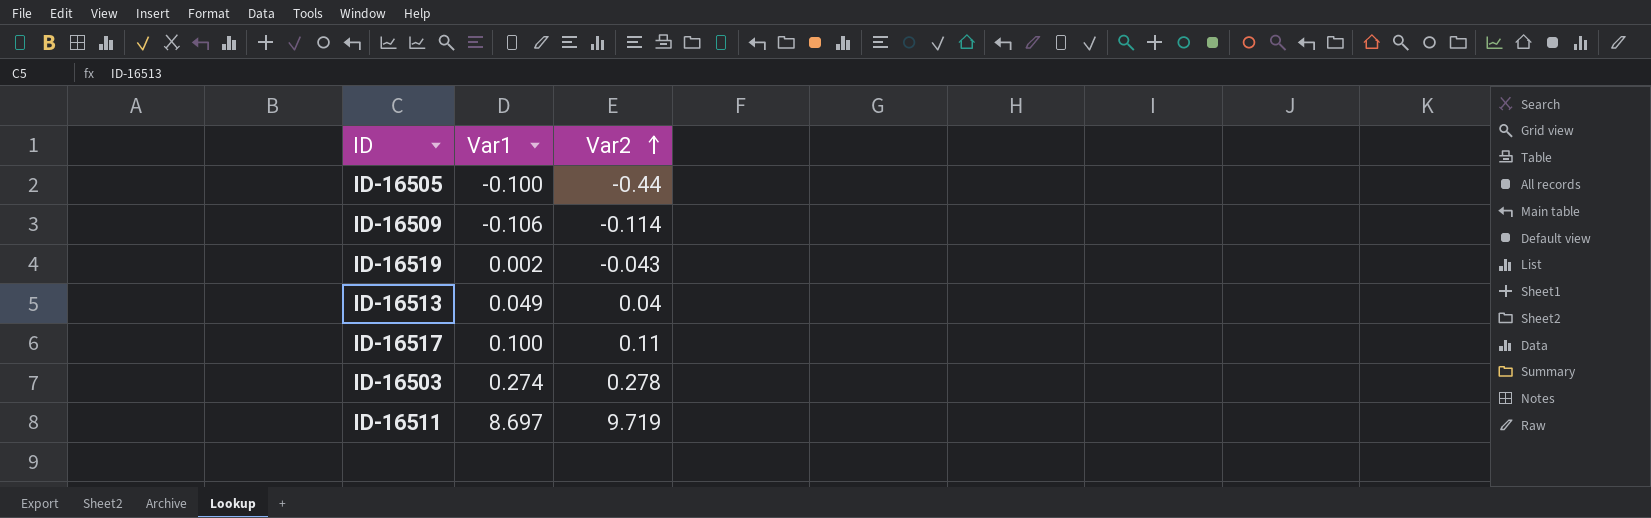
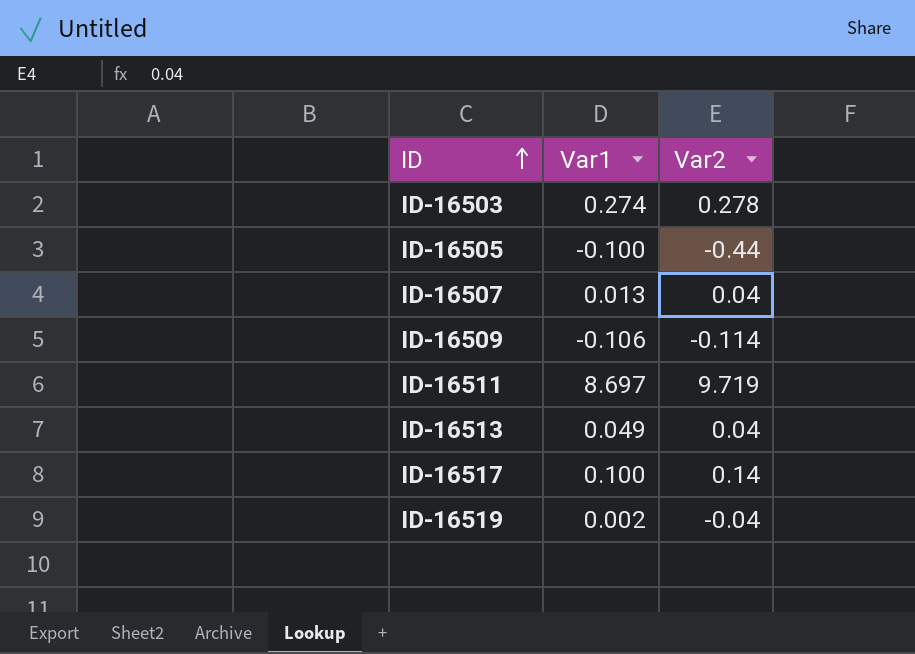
row order: Var2 ascending -> ID ascending
row ID-16507: none -> 0.013 | 0.04
ID-16517 | Var2: 0.11 -> 0.14
ID-16519 | Var2: -0.043 -> -0.04

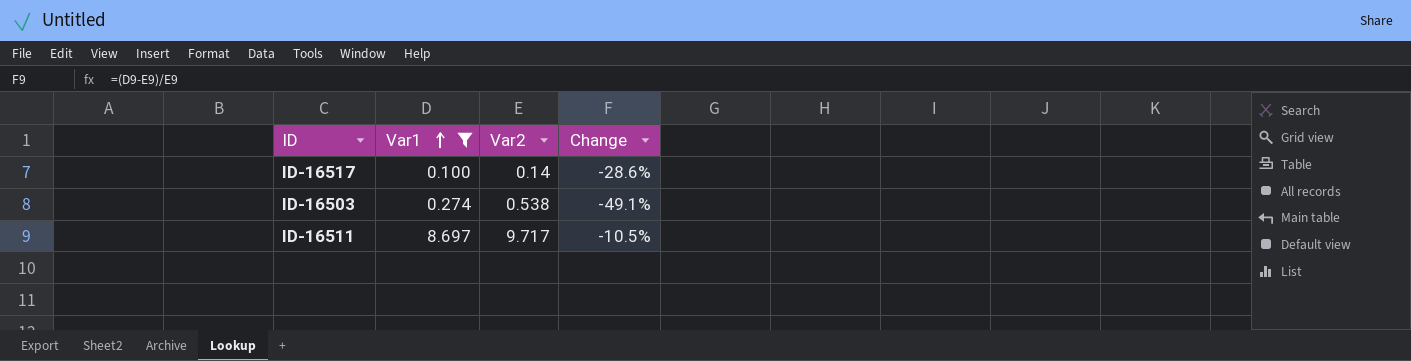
filter: none -> Var1 >= 0.100
row order: ID ascending -> Var1 ascending
column Change | formula: none -> ([Var1] - [Var2]) / [Var2]
ID-16503 | Var2: 0.278 -> 0.538
ID-16511 | Var2: 9.719 -> 9.717

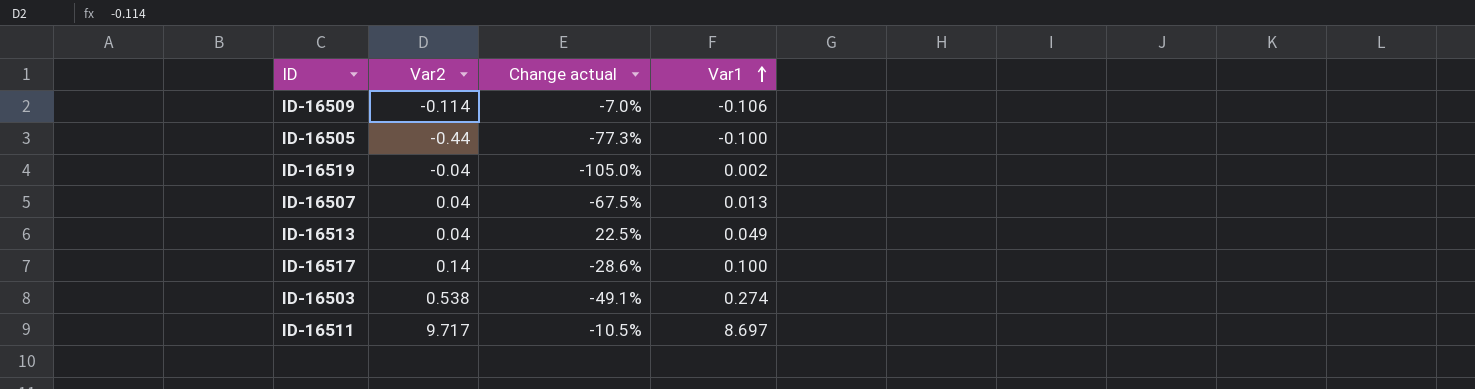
filter: Var1 >= 0.100 -> none
column name: Change -> Change actual
column Var1 | position: 2 -> 4

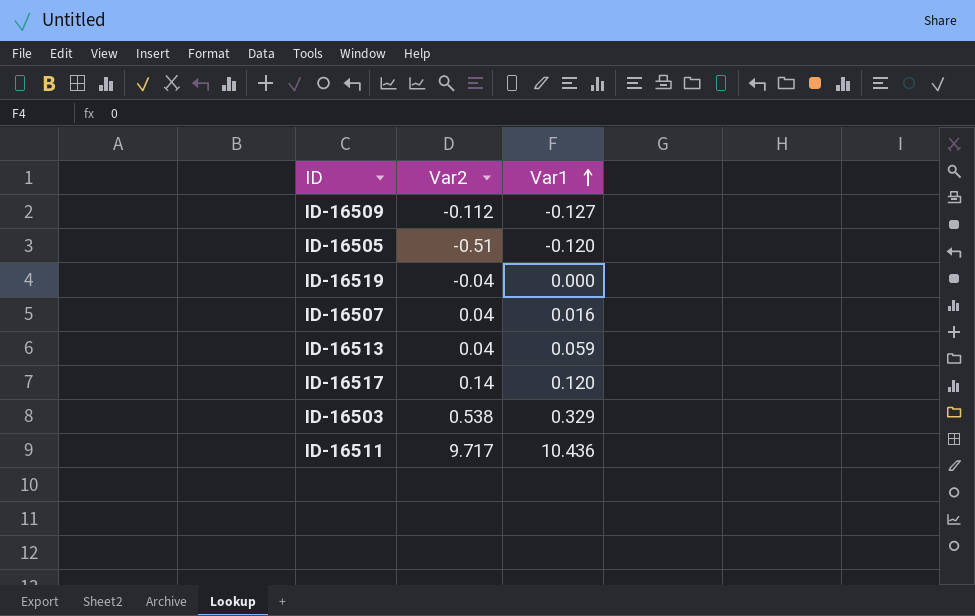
column Change actual | formula: ([Var1] - [Var2]) / [Var2] -> none
ID-16509 | Var2: -0.114 -> -0.112
ID-16509 | Var1: -0.106 -> -0.127
ID-16505 | Var2: -0.44 -> -0.51
ID-16505 | Var1: -0.100 -> -0.120
ID-16519 | Var1: 0.002 -> 0.000
ID-16507 | Var1: 0.013 -> 0.016
ID-16513 | Var1: 0.049 -> 0.059
ID-16517 | Var1: 0.100 -> 0.120
ID-16503 | Var1: 0.274 -> 0.329
ID-16511 | Var1: 8.697 -> 10.436

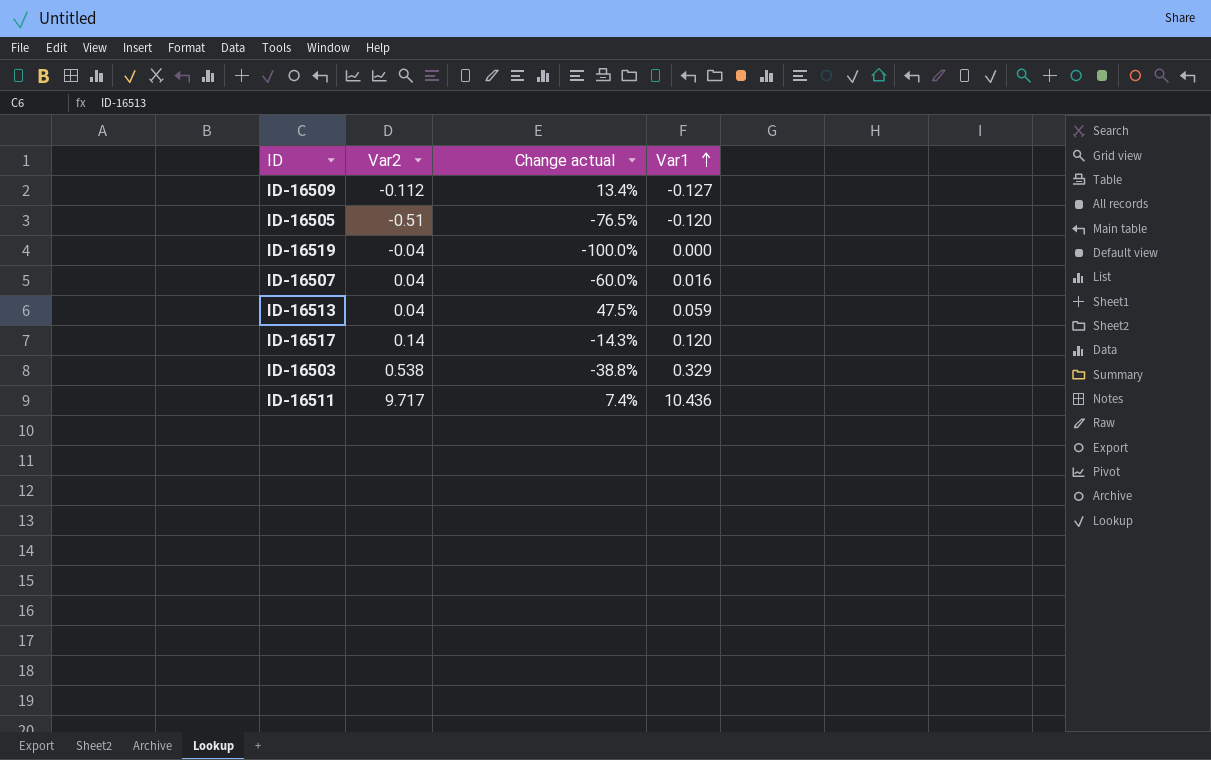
column Change actual | formula: none -> ([Var1] - [Var2]) / [Var2]

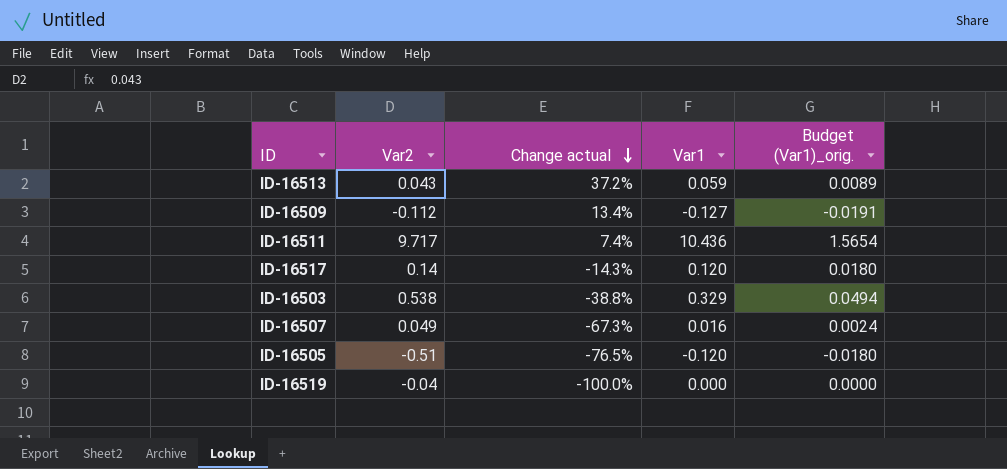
row order: Var1 ascending -> Change actual descending
column Budget (Var1)_orig. | formula: none -> [Var1] * 0.15
ID-16513 | Var2: 0.04 -> 0.043
ID-16513 | Change actual: 47.5% -> 37.2%
ID-16507 | Var2: 0.04 -> 0.049
ID-16507 | Change actual: -60.0% -> -67.3%

